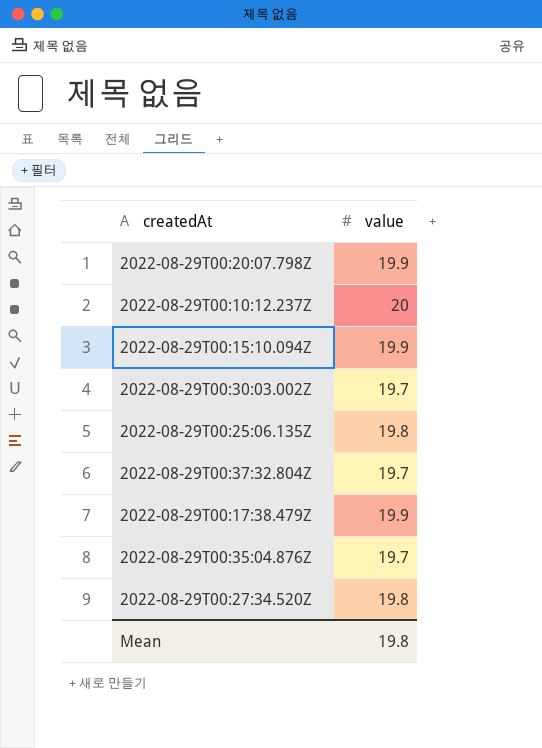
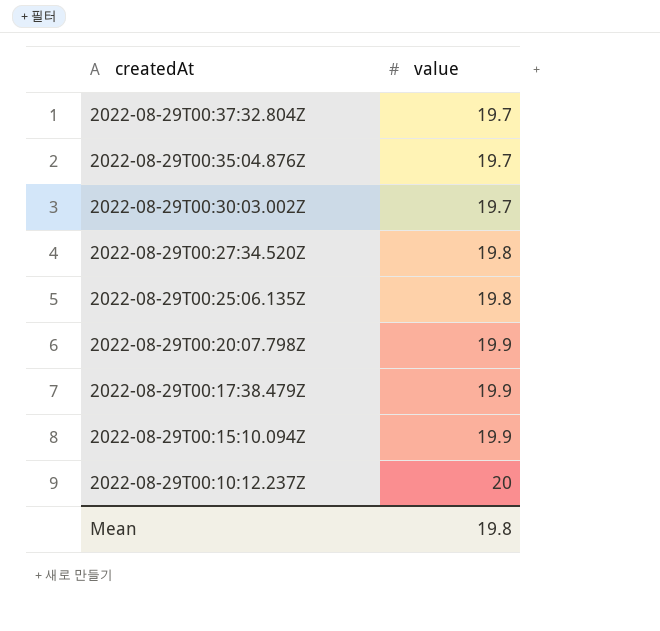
row order: none -> createdAt descending

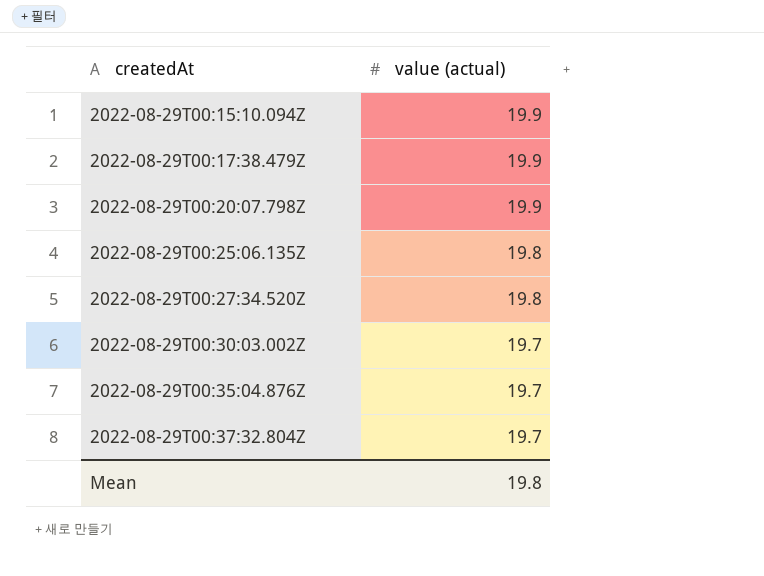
row order: createdAt descending -> createdAt ascending
column name: value -> value (actual)
row 2022-08-29T00:10:12.237Z: 20 -> none

